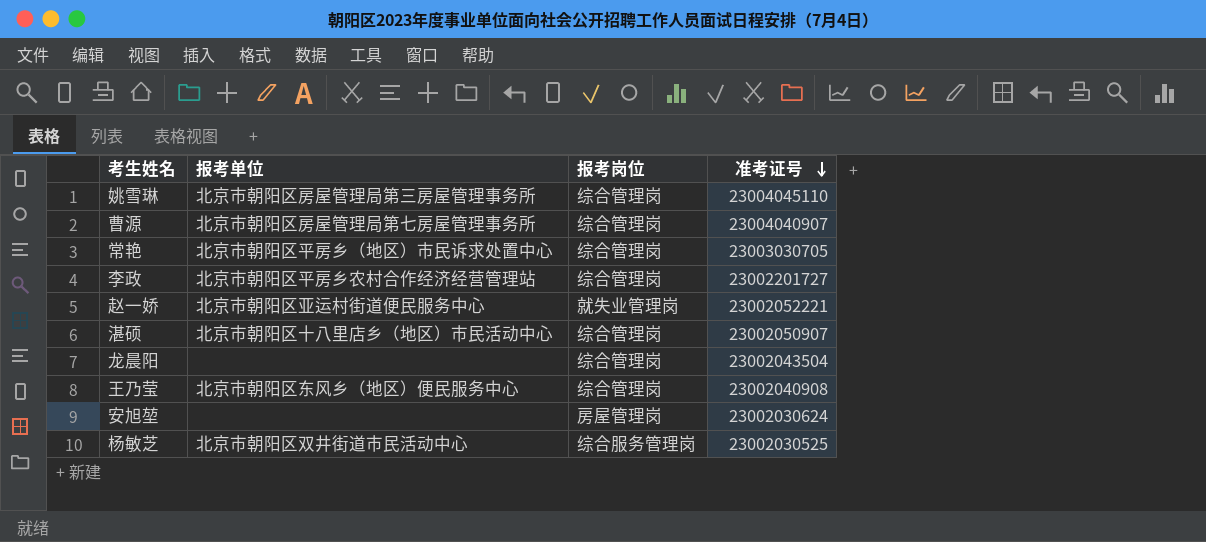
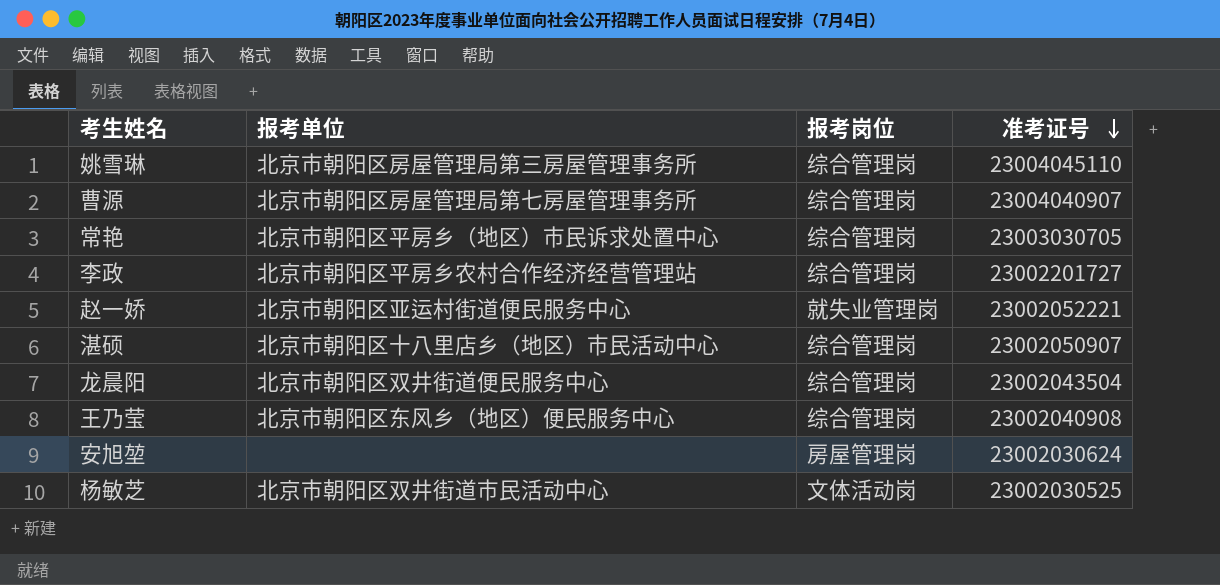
龙晨阳 | 报考单位: none -> 北京市朝阳区双井街道便民服务中心
杨敏芝 | 报考岗位: 综合服务管理岗 -> 文体活动岗

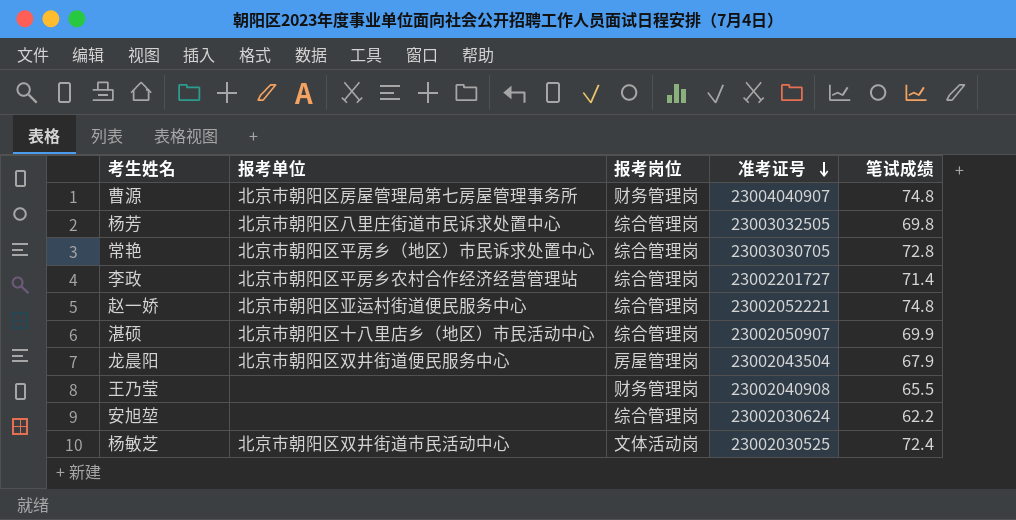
column 笔试成绩 | position: none -> 5
row 姚雪琳: 北京市朝阳区房屋管理局第三房屋管理事务所 | 综合管理岗 | 23004045110 -> none
曹源 | 报考岗位: 综合管理岗 -> 财务管理岗
row 杨芳: none -> 北京市朝阳区八里庄街道市民诉求处置中心 | 综合管理岗 | 23003032505 | 69.8
赵一娇 | 报考岗位: 就失业管理岗 -> 综合管理岗
龙晨阳 | 报考岗位: 综合管理岗 -> 房屋管理岗
王乃莹 | 报考单位: 北京市朝阳区东风乡（地区）便民服务中心 -> none
王乃莹 | 报考岗位: 综合管理岗 -> 财务管理岗
安旭堃 | 报考岗位: 房屋管理岗 -> 综合管理岗

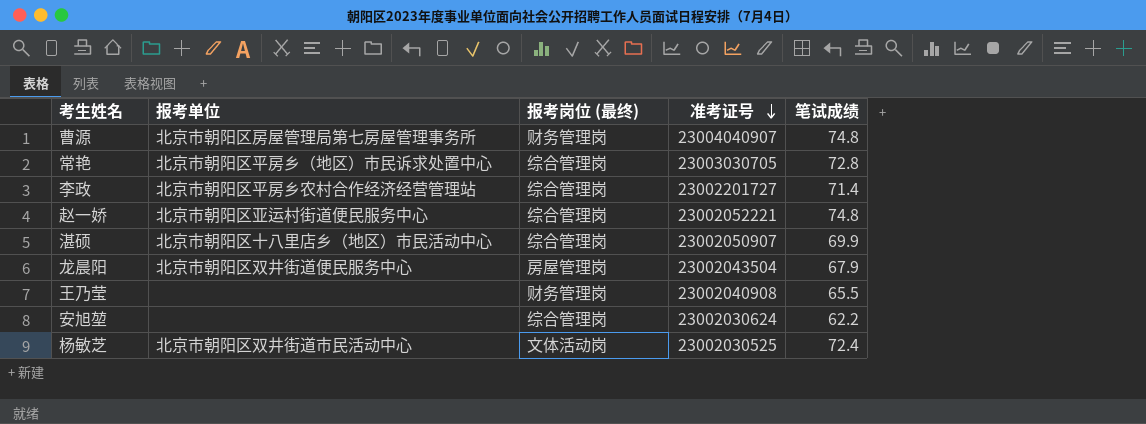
column name: 报考岗位 -> 报考岗位 (最终)
row 杨芳: 北京市朝阳区八里庄街道市民诉求处置中心 | 综合管理岗 | 23003032505 | 69.8 -> none

